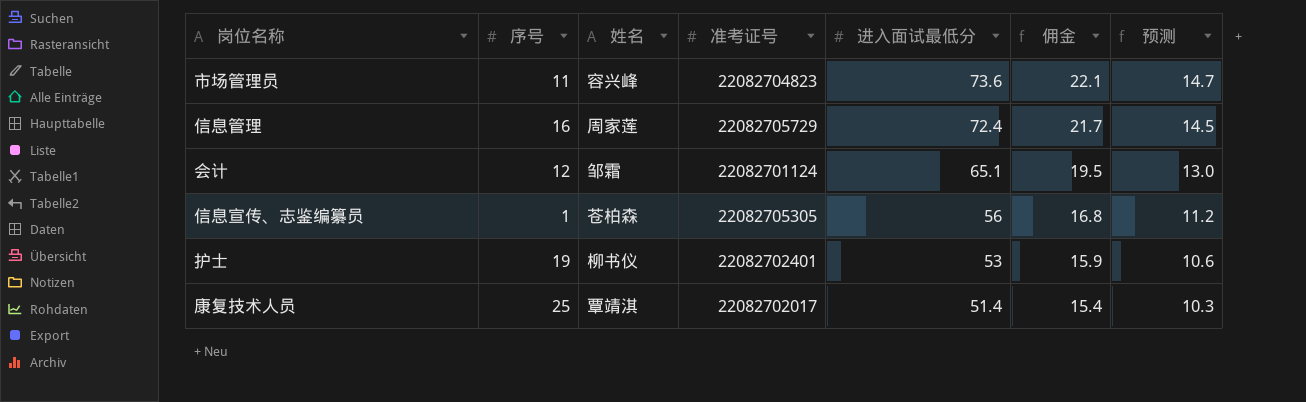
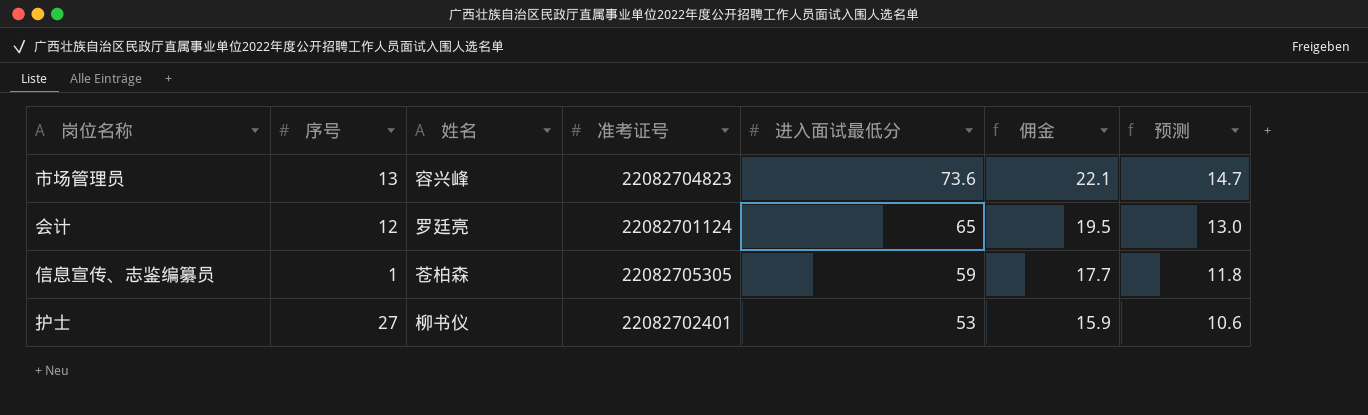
row 信息管理: 16 | 周家莲 | 22082705729 | 72.4 | 21.7 | 14.5 -> none
row 康复技术人员: 25 | 覃靖淇 | 22082702017 | 51.4 | 15.4 | 10.3 -> none
市场管理员 | 序号: 11 -> 13
会计 | 姓名: 邹霜 -> 罗廷亮
会计 | 进入面试最低分: 65.1 -> 65
信息宣传、志鉴编纂员 | 进入面试最低分: 56 -> 59
信息宣传、志鉴编纂员 | 佣金: 16.8 -> 17.7
信息宣传、志鉴编纂员 | 预测: 11.2 -> 11.8
护士 | 序号: 19 -> 27

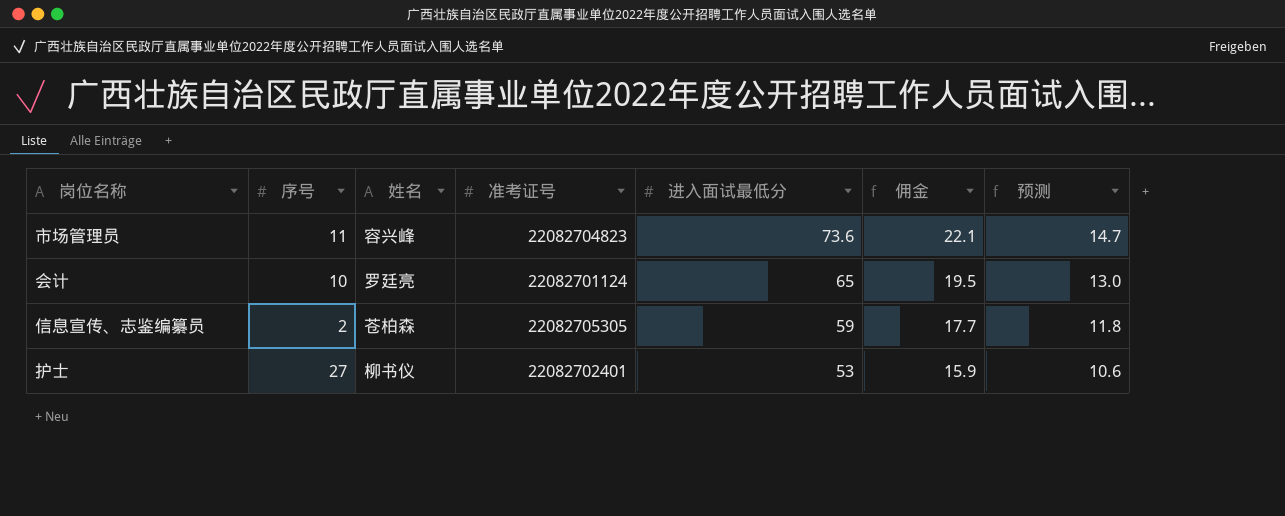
市场管理员 | 序号: 13 -> 11
会计 | 序号: 12 -> 10
信息宣传、志鉴编纂员 | 序号: 1 -> 2

